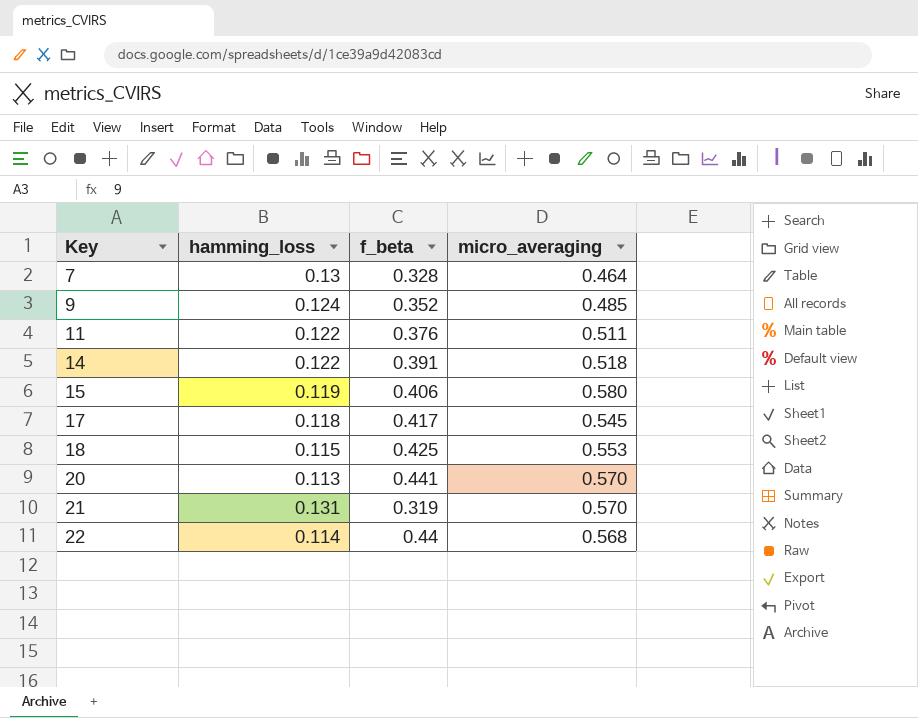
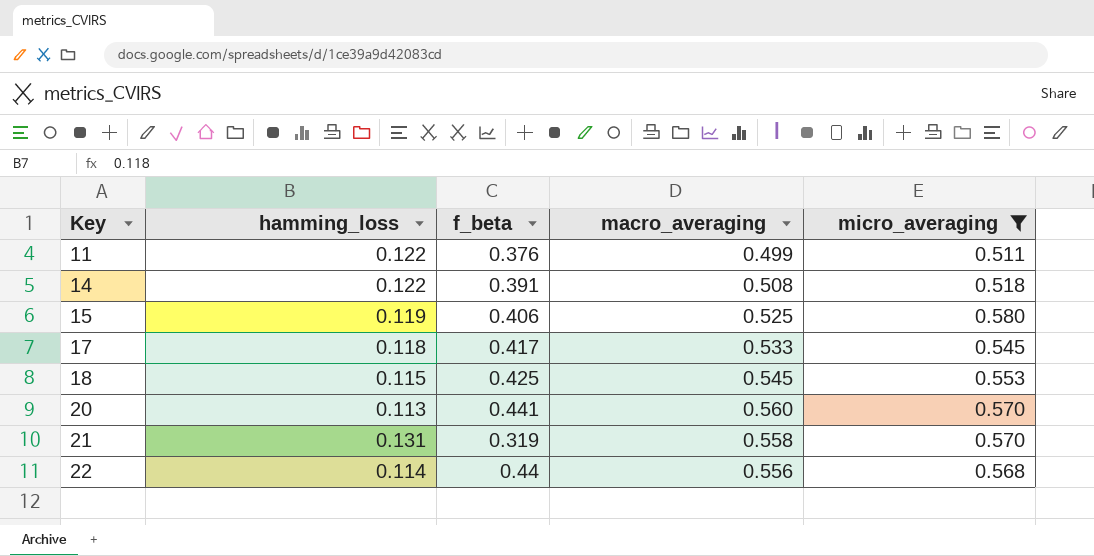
filter: none -> micro_averaging >= 0.511
column macro_averaging | position: none -> 4

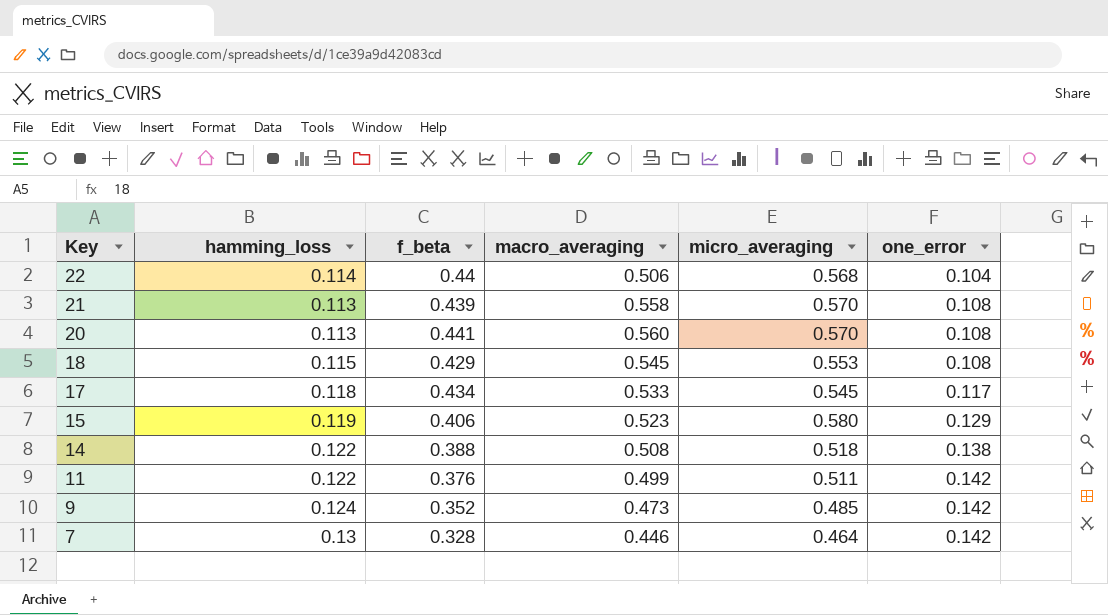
filter: micro_averaging >= 0.511 -> none
row order: Key ascending -> Key descending
column one_error | position: none -> 6
22 | macro_averaging: 0.556 -> 0.506
21 | hamming_loss: 0.131 -> 0.113
21 | f_beta: 0.319 -> 0.439
18 | f_beta: 0.425 -> 0.429
17 | f_beta: 0.417 -> 0.434
15 | macro_averaging: 0.525 -> 0.523
14 | f_beta: 0.391 -> 0.388

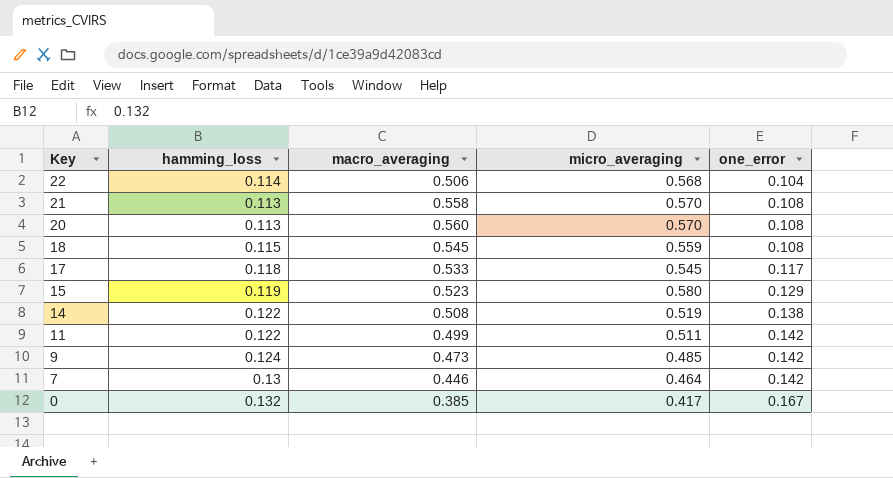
column f_beta | position: 3 -> none
18 | micro_averaging: 0.553 -> 0.559
14 | micro_averaging: 0.518 -> 0.519
row 0: none -> 0.132 | 0.385 | 0.417 | 0.167

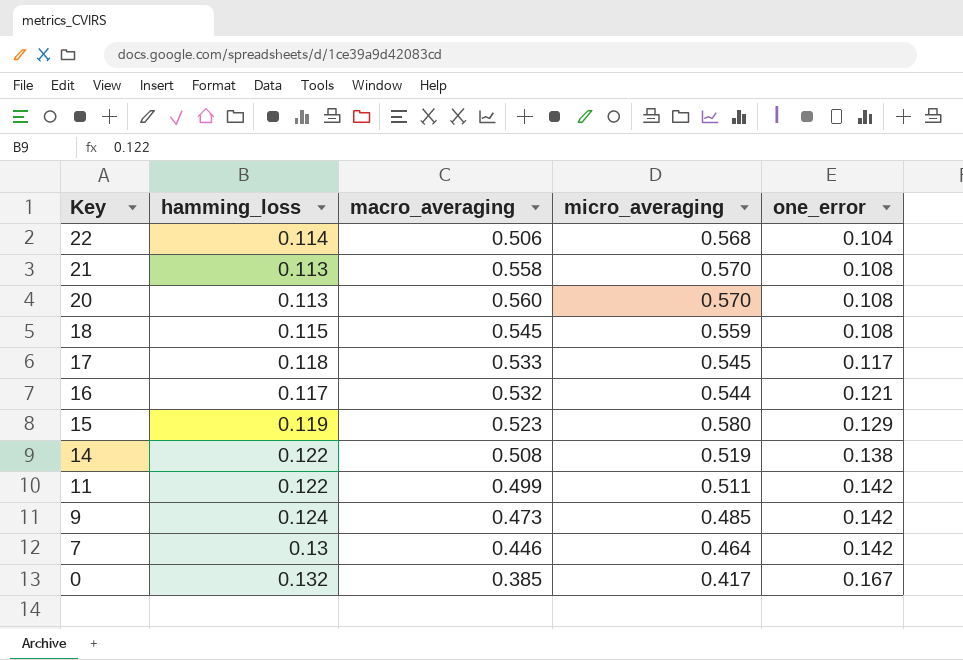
row 16: none -> 0.117 | 0.532 | 0.544 | 0.121

